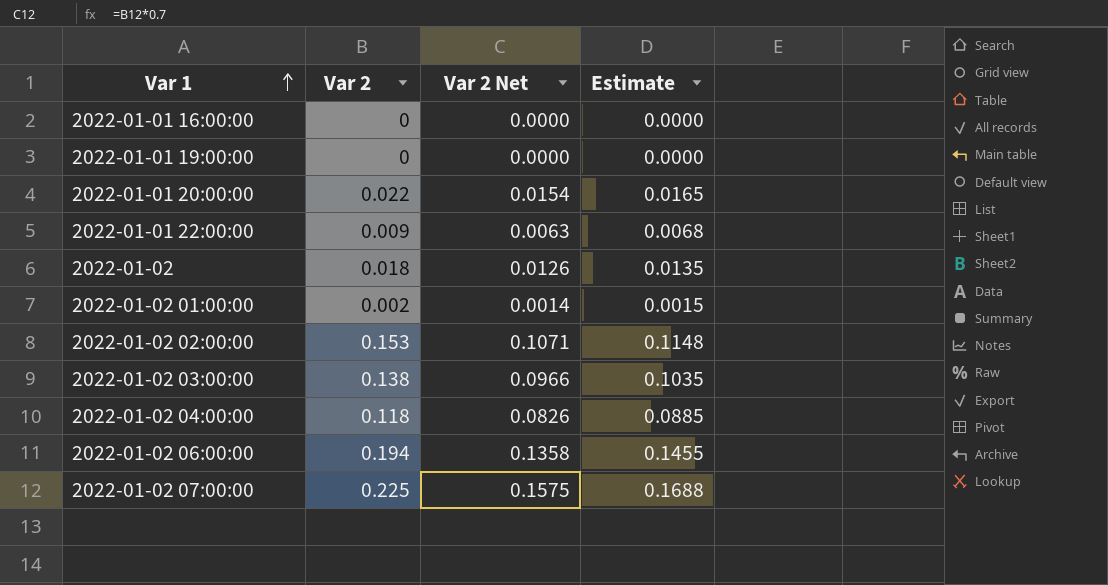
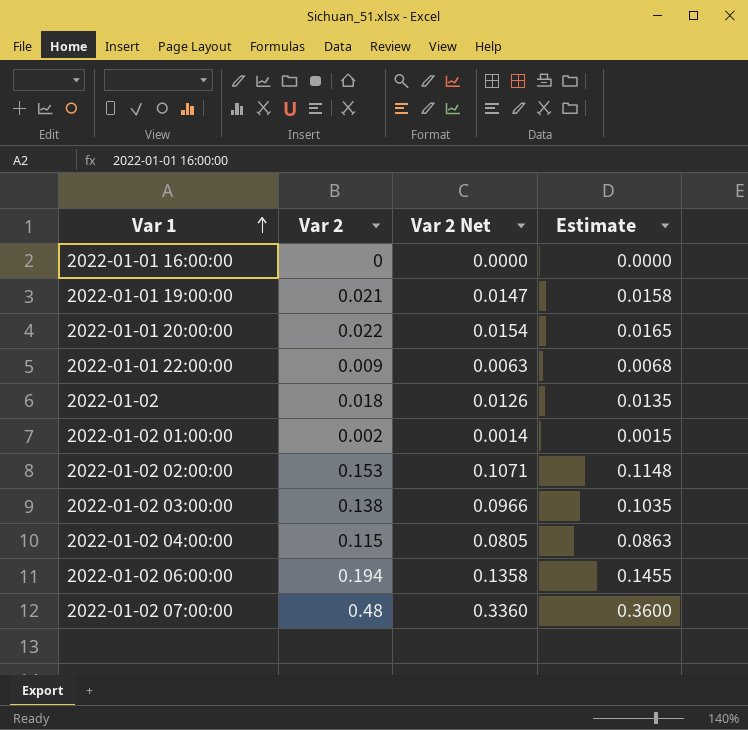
2022-01-01 19:00:00 | Var 2: 0 -> 0.021
2022-01-01 19:00:00 | Var 2 Net: 0.0000 -> 0.0147
2022-01-01 19:00:00 | Estimate: 0.0000 -> 0.0158
2022-01-02 04:00:00 | Var 2: 0.118 -> 0.115
2022-01-02 04:00:00 | Var 2 Net: 0.0826 -> 0.0805
2022-01-02 04:00:00 | Estimate: 0.0885 -> 0.0863
2022-01-02 07:00:00 | Var 2: 0.225 -> 0.48
2022-01-02 07:00:00 | Var 2 Net: 0.1575 -> 0.3360
2022-01-02 07:00:00 | Estimate: 0.1688 -> 0.3600

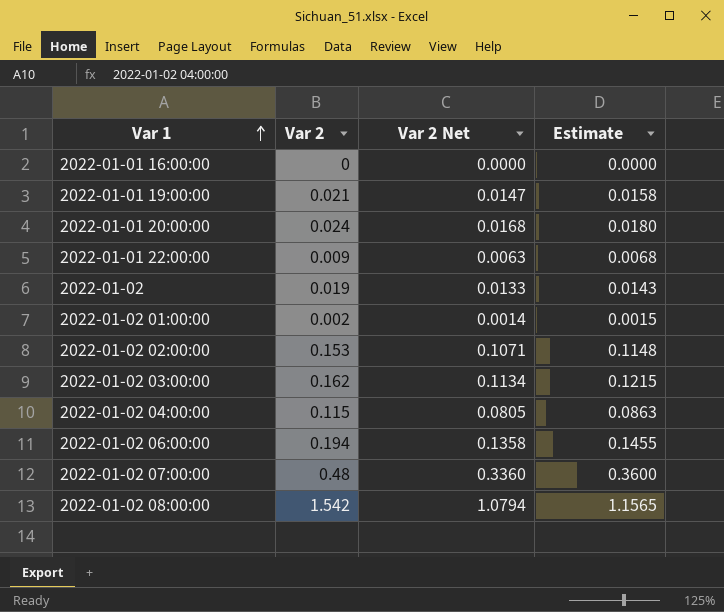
2022-01-01 20:00:00 | Var 2: 0.022 -> 0.024
2022-01-01 20:00:00 | Var 2 Net: 0.0154 -> 0.0168
2022-01-01 20:00:00 | Estimate: 0.0165 -> 0.0180
2022-01-02 | Var 2: 0.018 -> 0.019
2022-01-02 | Var 2 Net: 0.0126 -> 0.0133
2022-01-02 | Estimate: 0.0135 -> 0.0143
2022-01-02 03:00:00 | Var 2: 0.138 -> 0.162
2022-01-02 03:00:00 | Var 2 Net: 0.0966 -> 0.1134
2022-01-02 03:00:00 | Estimate: 0.1035 -> 0.1215
row 2022-01-02 08:00:00: none -> 1.542 | 1.0794 | 1.1565

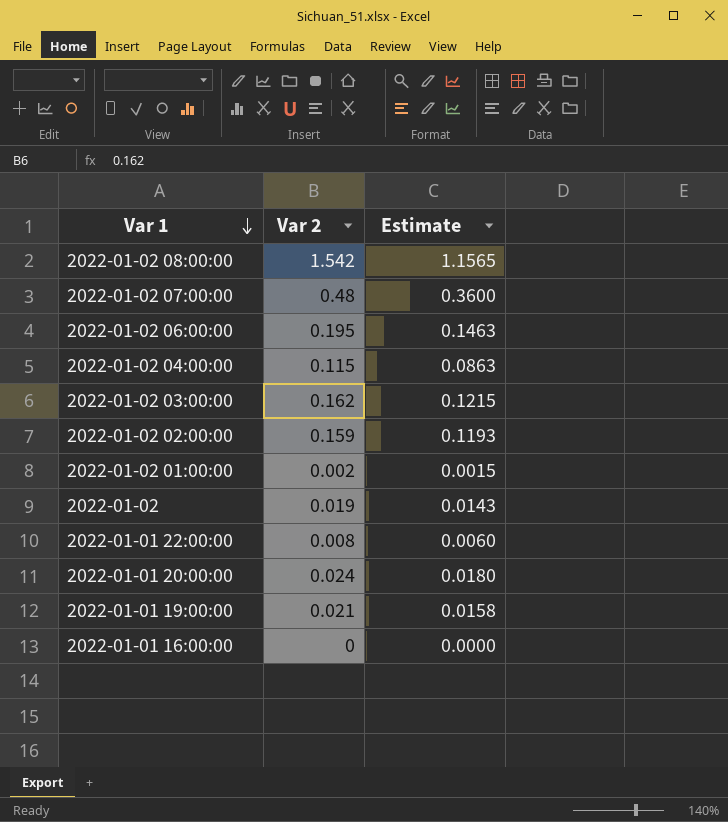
row order: Var 1 ascending -> Var 1 descending
column Var 2 Net | formula: [Var 2] * 0.7 -> none
2022-01-02 06:00:00 | Var 2: 0.194 -> 0.195
2022-01-02 06:00:00 | Estimate: 0.1455 -> 0.1463
2022-01-02 02:00:00 | Var 2: 0.153 -> 0.159
2022-01-02 02:00:00 | Estimate: 0.1148 -> 0.1193
2022-01-01 22:00:00 | Var 2: 0.009 -> 0.008
2022-01-01 22:00:00 | Estimate: 0.0068 -> 0.0060

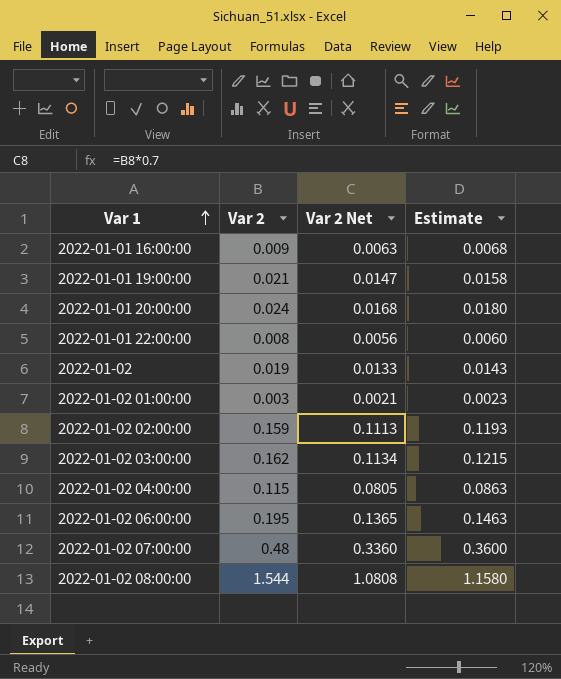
row order: Var 1 descending -> Var 1 ascending
column Var 2 Net | formula: none -> [Var 2] * 0.7
2022-01-01 16:00:00 | Var 2: 0 -> 0.009
2022-01-01 16:00:00 | Estimate: 0.0000 -> 0.0068
2022-01-02 01:00:00 | Var 2: 0.002 -> 0.003
2022-01-02 01:00:00 | Estimate: 0.0015 -> 0.0023
2022-01-02 08:00:00 | Var 2: 1.542 -> 1.544
2022-01-02 08:00:00 | Estimate: 1.1565 -> 1.1580

